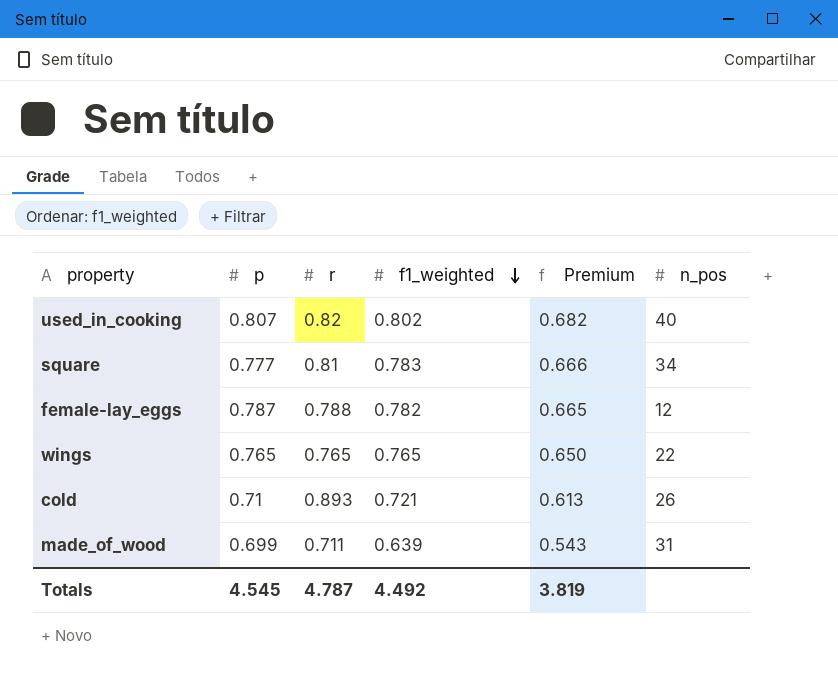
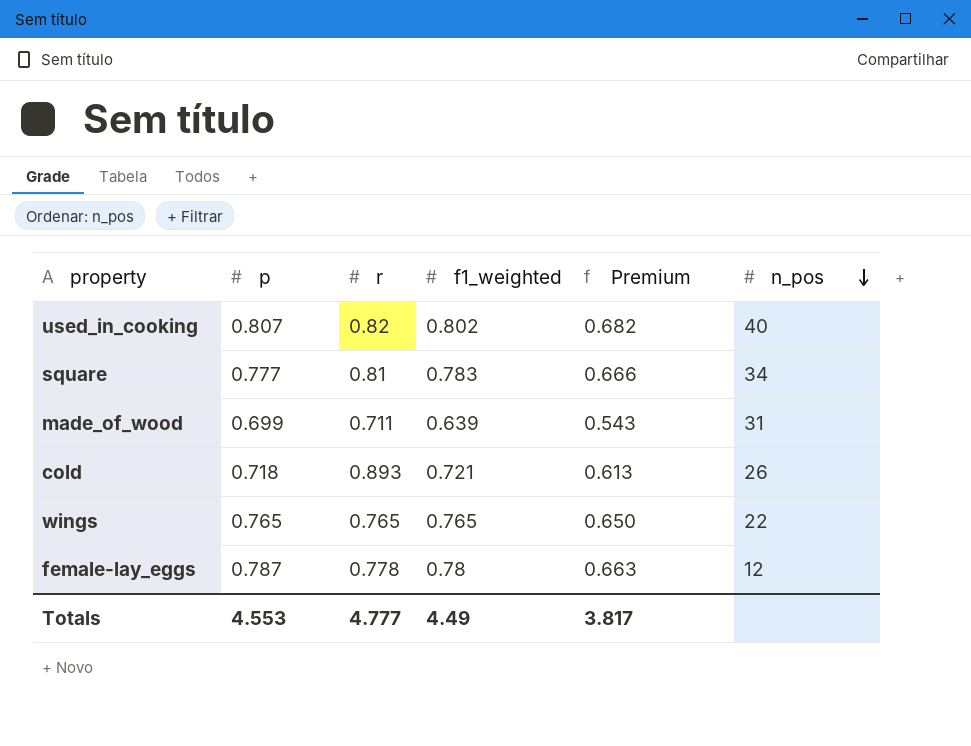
row order: f1_weighted descending -> n_pos descending
cold | p: 0.71 -> 0.718
female-lay_eggs | r: 0.788 -> 0.778
female-lay_eggs | f1_weighted: 0.782 -> 0.78
female-lay_eggs | Premium: 0.665 -> 0.663
Totals | p: 4.545 -> 4.553
Totals | r: 4.787 -> 4.777
Totals | f1_weighted: 4.492 -> 4.49
Totals | Premium: 3.819 -> 3.817

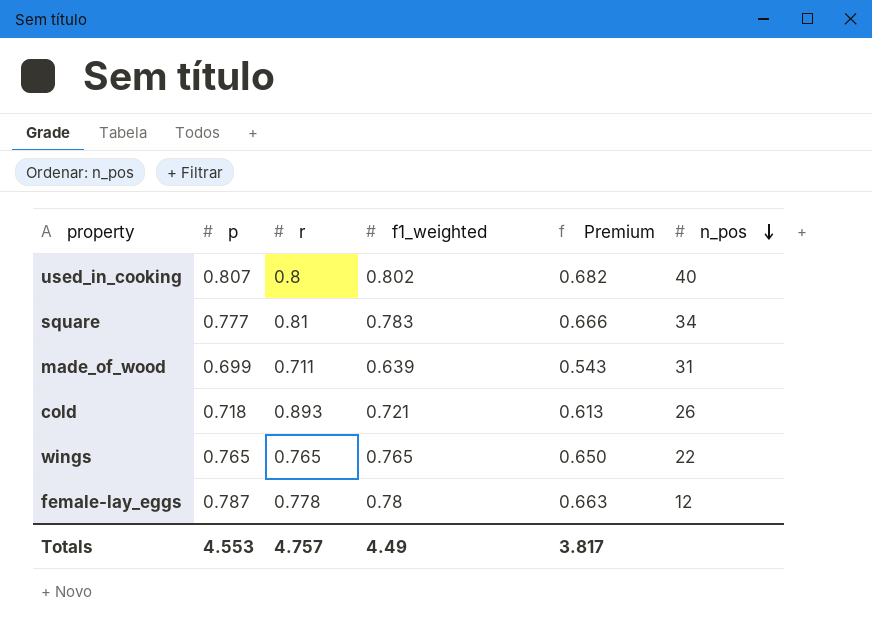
used_in_cooking | r: 0.82 -> 0.8
Totals | r: 4.777 -> 4.757

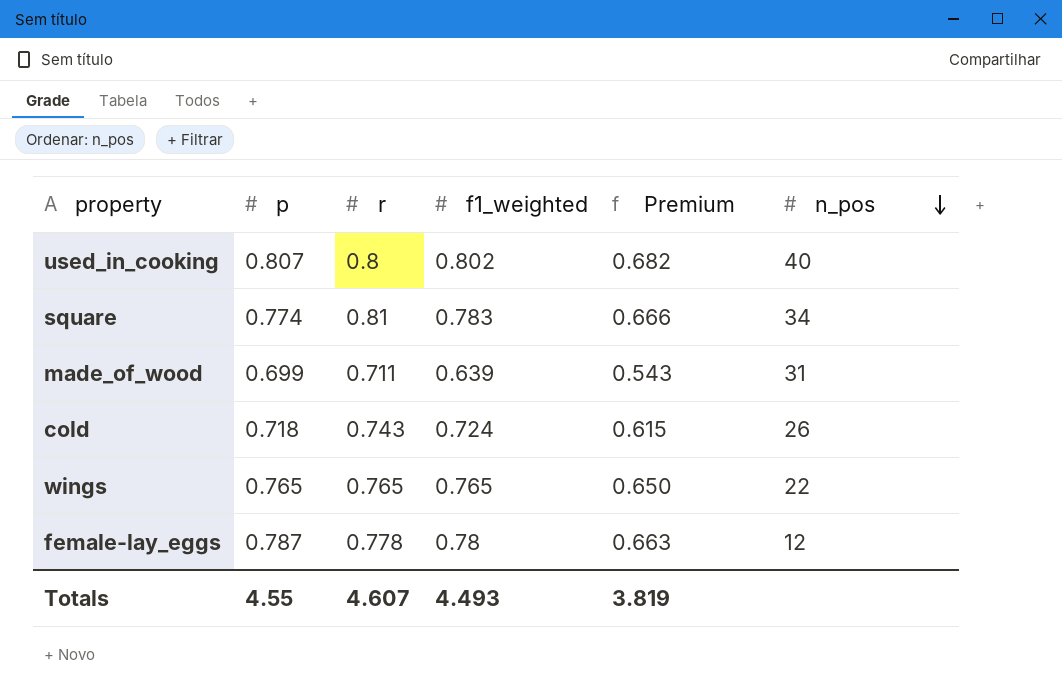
square | p: 0.777 -> 0.774
cold | r: 0.893 -> 0.743
cold | f1_weighted: 0.721 -> 0.724
cold | Premium: 0.613 -> 0.615
Totals | p: 4.553 -> 4.55
Totals | r: 4.757 -> 4.607
Totals | f1_weighted: 4.49 -> 4.493
Totals | Premium: 3.817 -> 3.819

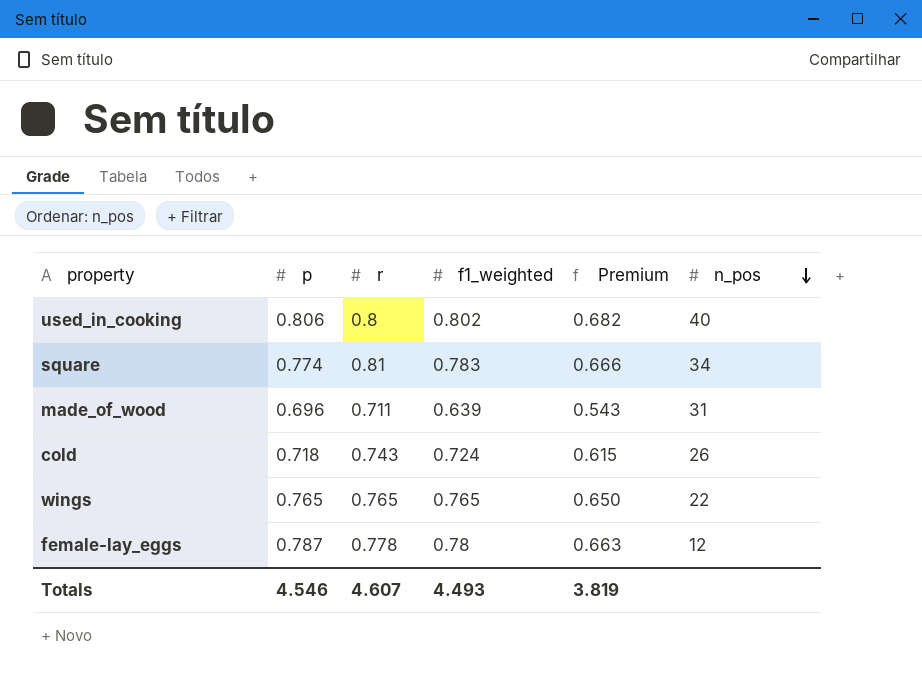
used_in_cooking | p: 0.807 -> 0.806
made_of_wood | p: 0.699 -> 0.696
Totals | p: 4.55 -> 4.546

